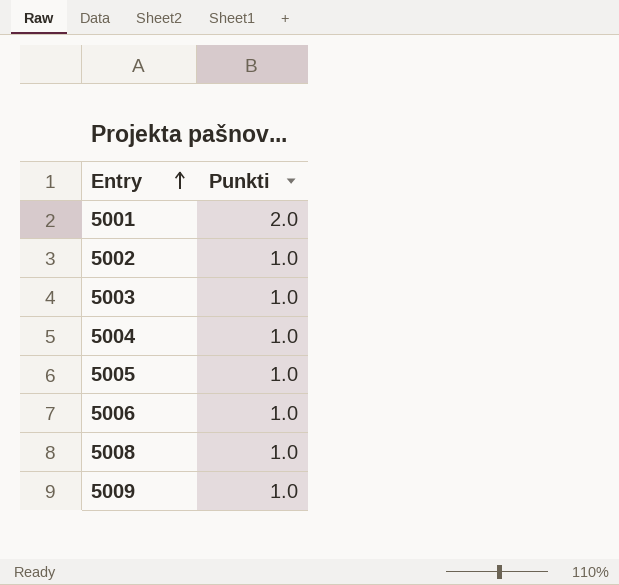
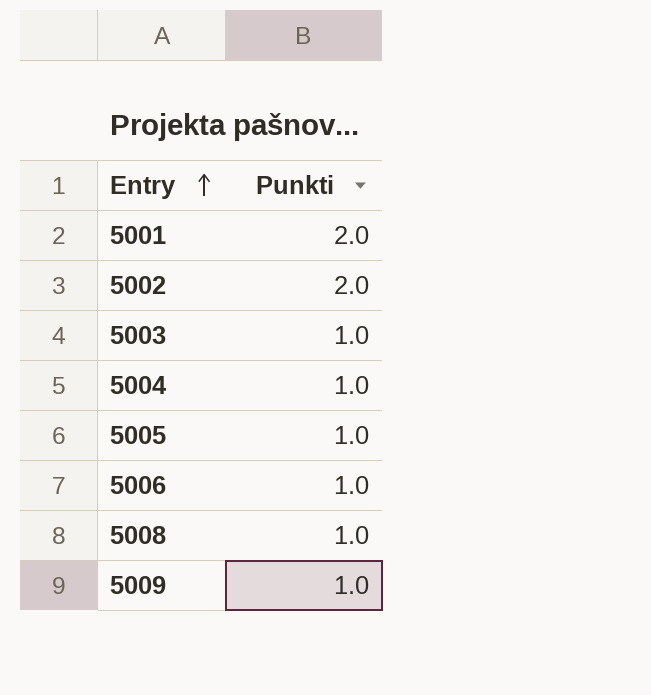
5002 | Punkti: 1.0 -> 2.0

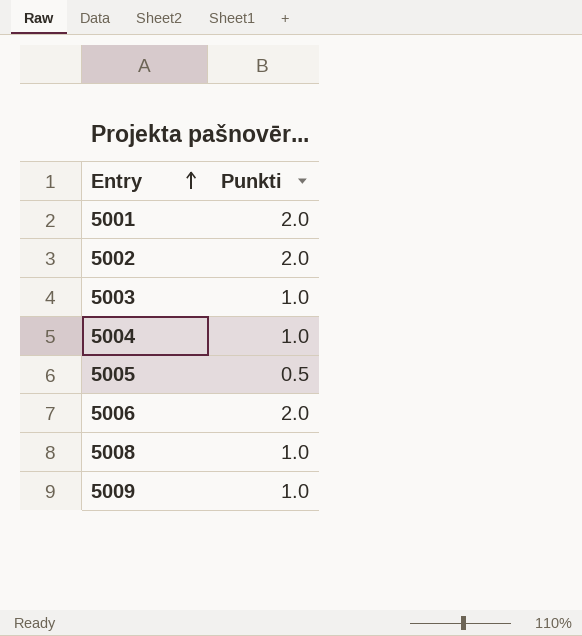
5005 | Punkti: 1.0 -> 0.5
5006 | Punkti: 1.0 -> 2.0

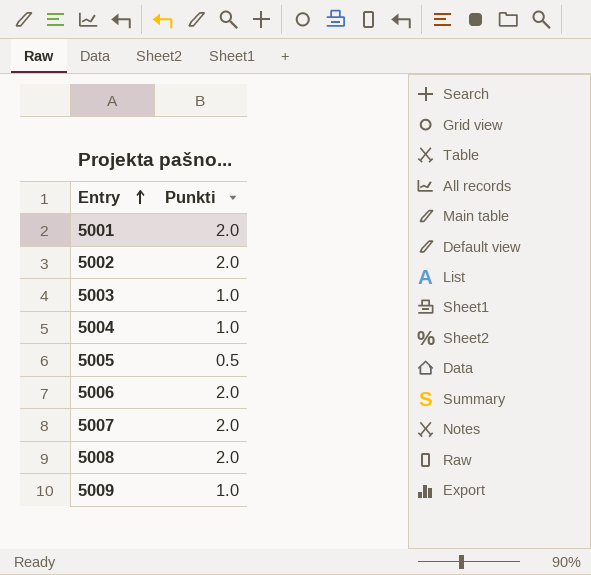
row 5007: none -> 2.0
5008 | Punkti: 1.0 -> 2.0

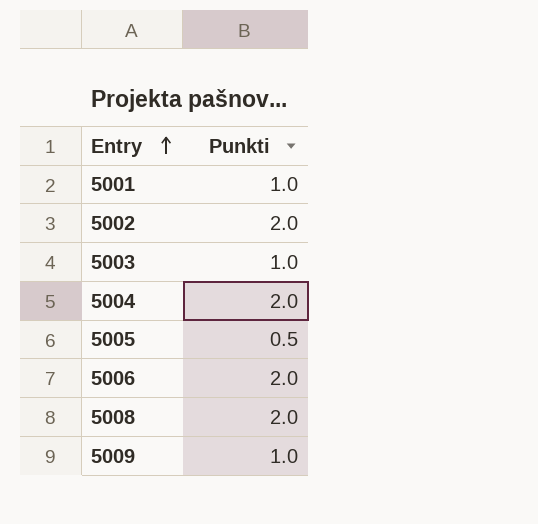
row 5007: 2.0 -> none
5001 | Punkti: 2.0 -> 1.0
5004 | Punkti: 1.0 -> 2.0

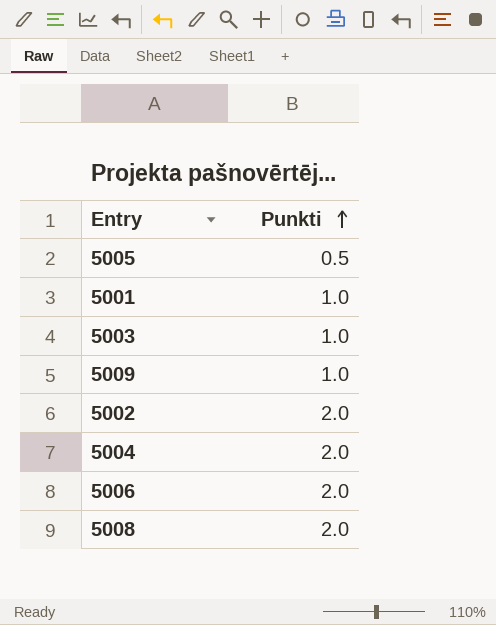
row order: Entry ascending -> Punkti ascending

